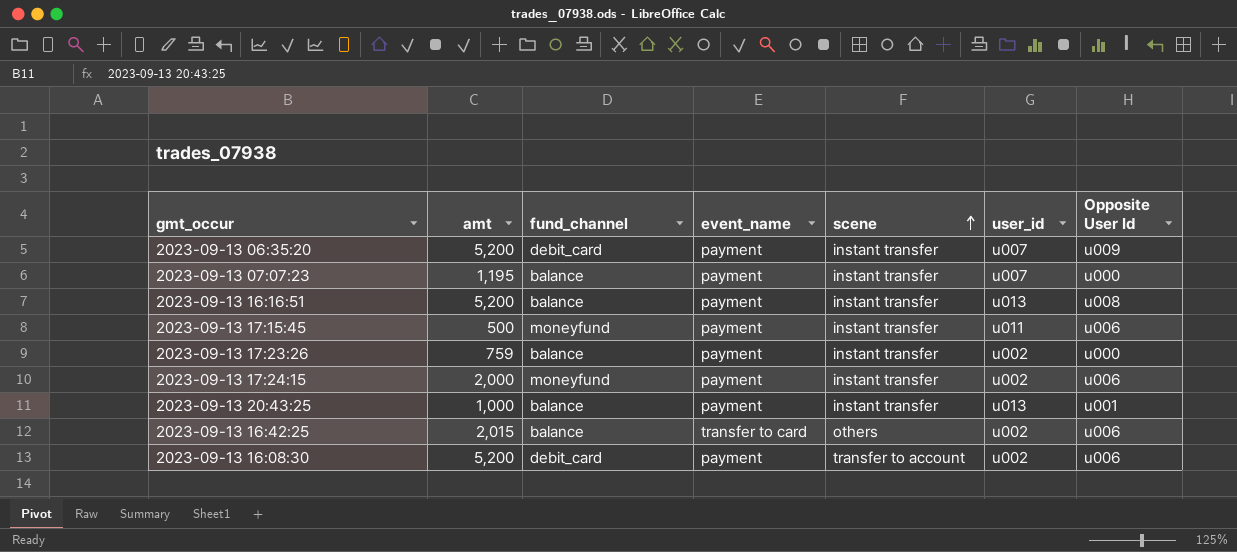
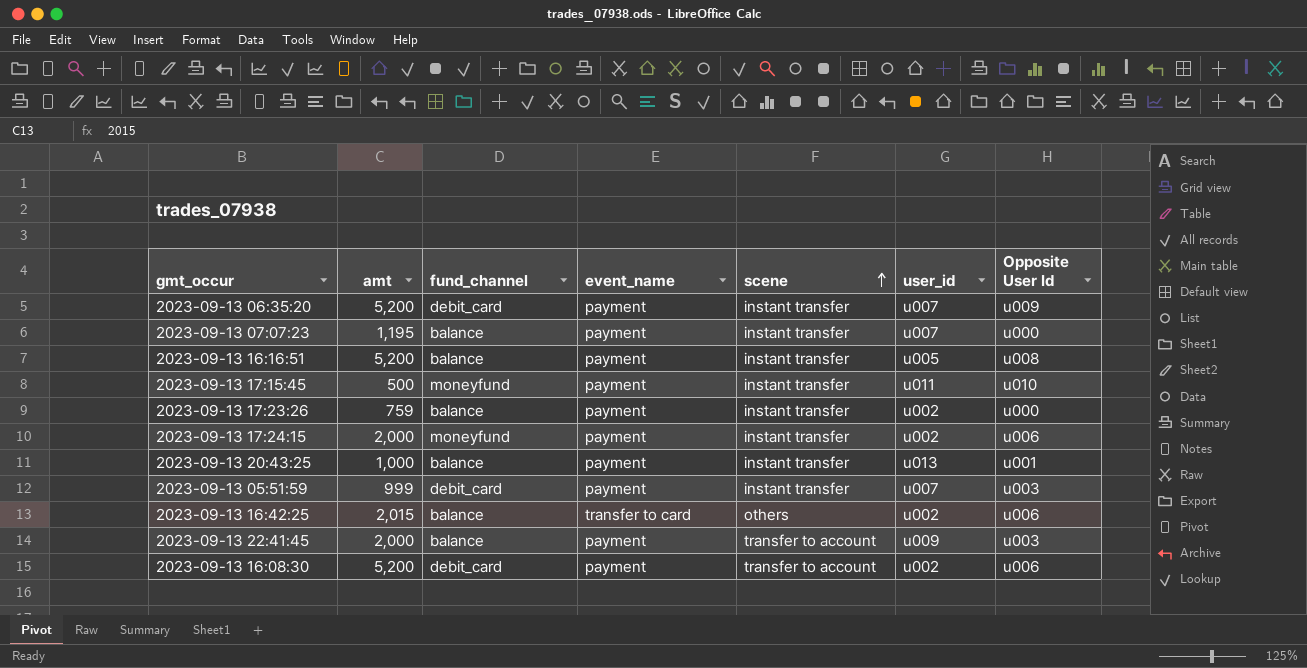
2023-09-13 16:16:51 | user_id: u013 -> u005
2023-09-13 17:15:45 | Opposite User Id: u006 -> u010
row 2023-09-13 05:51:59: none -> 999 | debit_card | payment | instant transfer | u007 | u003
row 2023-09-13 22:41:45: none -> 2,000 | balance | payment | transfer to account | u009 | u003

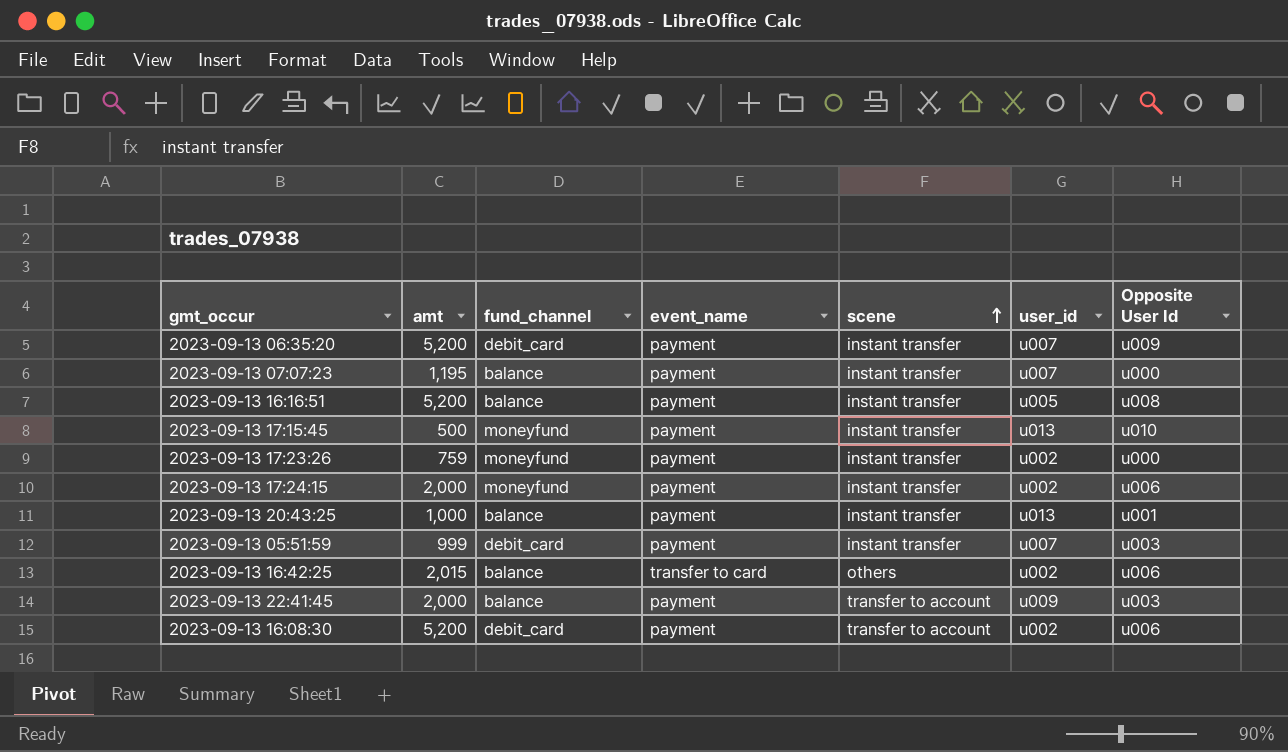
2023-09-13 17:15:45 | user_id: u011 -> u013
2023-09-13 17:23:26 | fund_channel: balance -> moneyfund

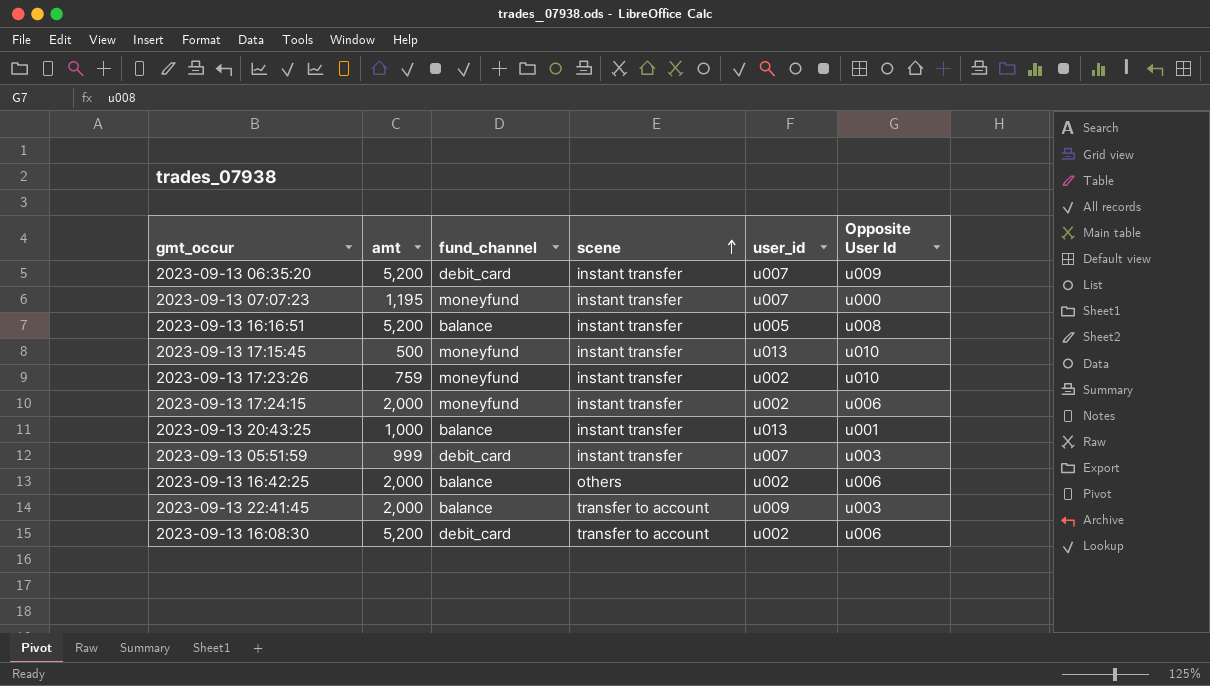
column event_name | position: 4 -> none
2023-09-13 07:07:23 | fund_channel: balance -> moneyfund
2023-09-13 17:23:26 | Opposite User Id: u000 -> u010
2023-09-13 16:42:25 | amt: 2,015 -> 2,000

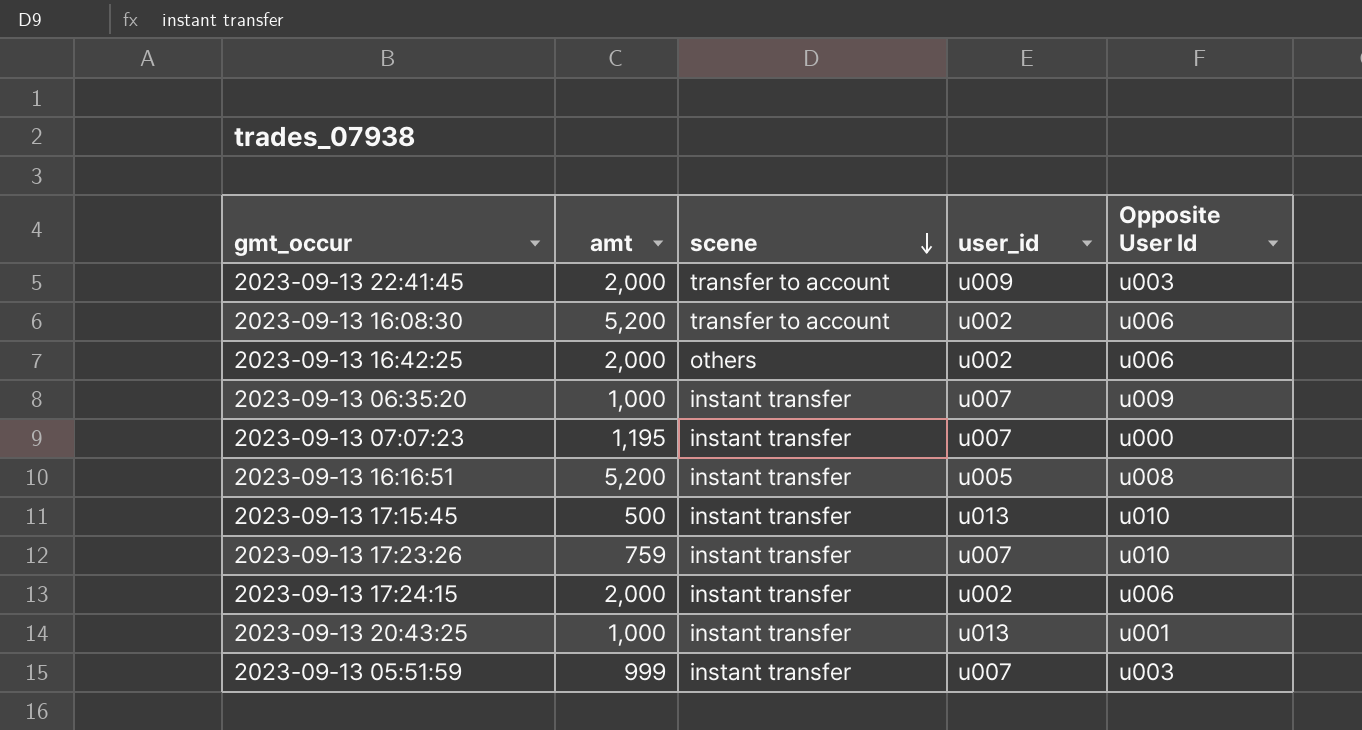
row order: scene ascending -> scene descending
column fund_channel | position: 3 -> none
2023-09-13 06:35:20 | amt: 5,200 -> 1,000
2023-09-13 17:23:26 | user_id: u002 -> u007

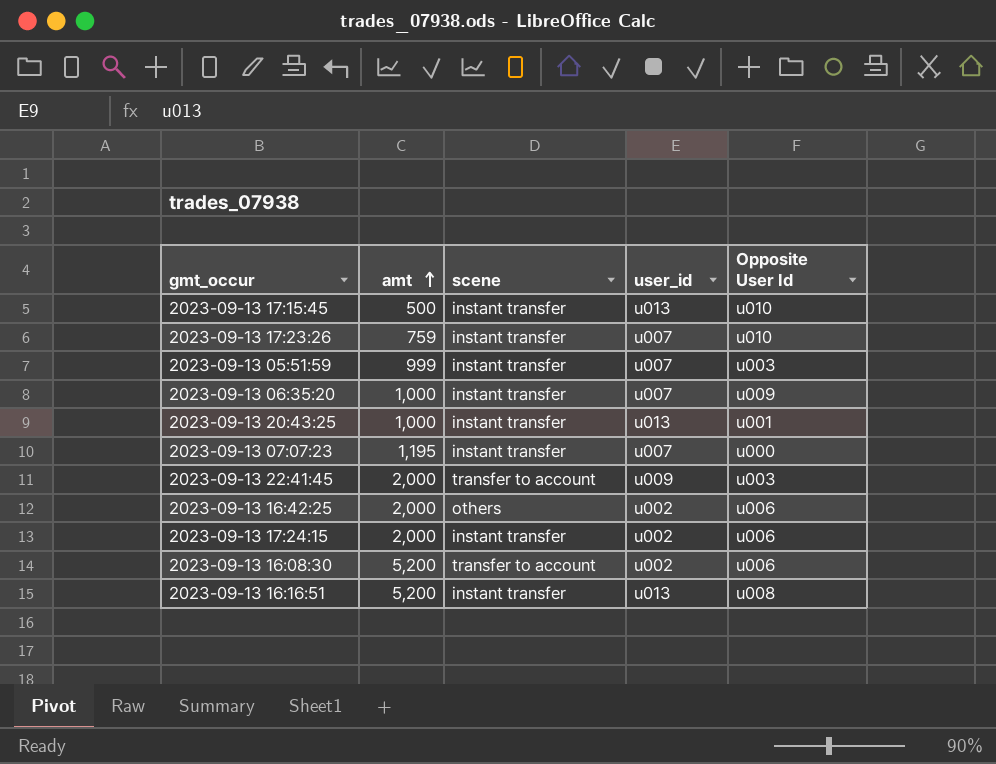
row order: scene descending -> amt ascending
2023-09-13 16:16:51 | user_id: u005 -> u013

